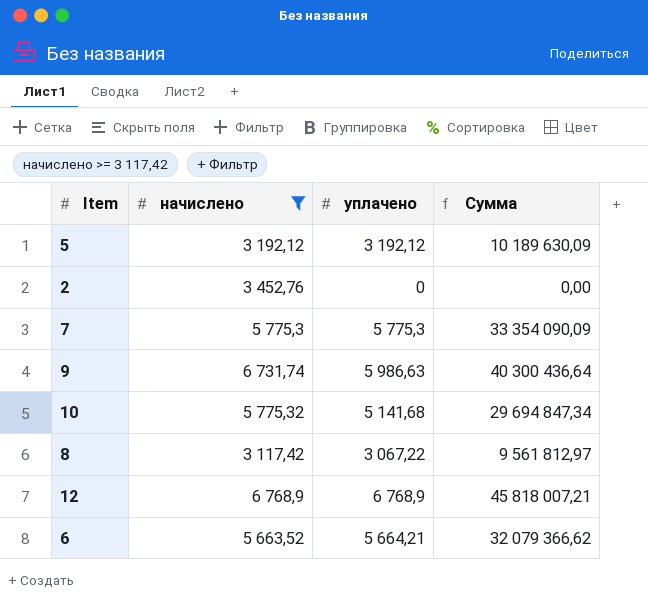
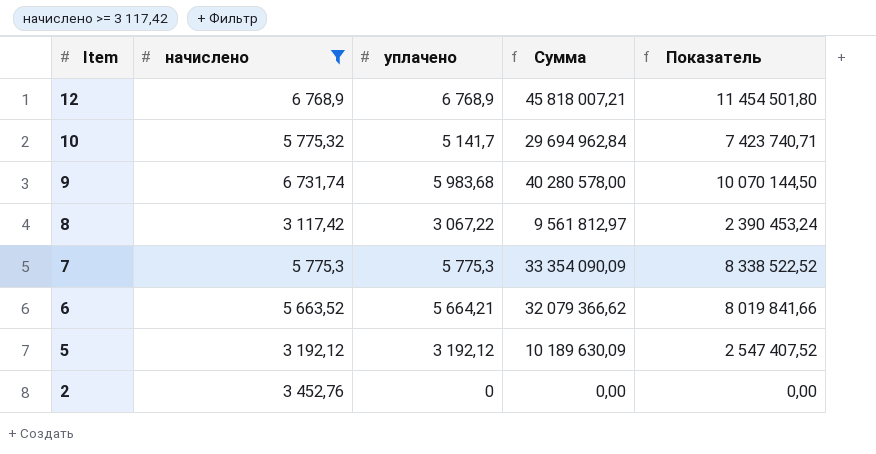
row order: none -> Item descending
column Показатель | formula: none -> [Сумма] * 0,25
10 | уплачено: 5 141,68 -> 5 141,7
10 | Сумма: 29 694 847,34 -> 29 694 962,84
9 | уплачено: 5 986,63 -> 5 983,68
9 | Сумма: 40 300 436,64 -> 40 280 578,00

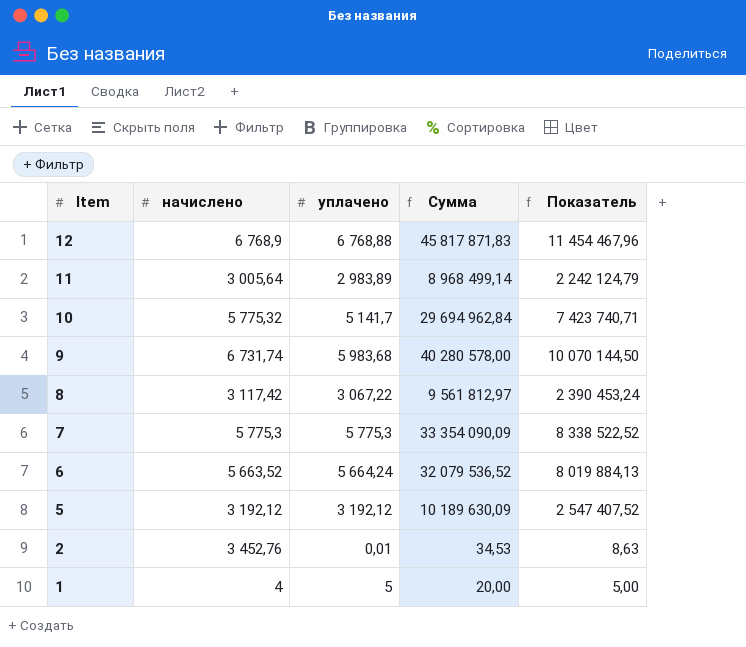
filter: начислено >= 3 117,42 -> none
12 | уплачено: 6 768,9 -> 6 768,88
12 | Сумма: 45 818 007,21 -> 45 817 871,83
12 | Показатель: 11 454 501,80 -> 11 454 467,96
6 | уплачено: 5 664,21 -> 5 664,24
6 | Сумма: 32 079 366,62 -> 32 079 536,52
6 | Показатель: 8 019 841,66 -> 8 019 884,13
2 | уплачено: 0 -> 0,01
2 | Сумма: 0,00 -> 34,53
2 | Показатель: 0,00 -> 8,63

